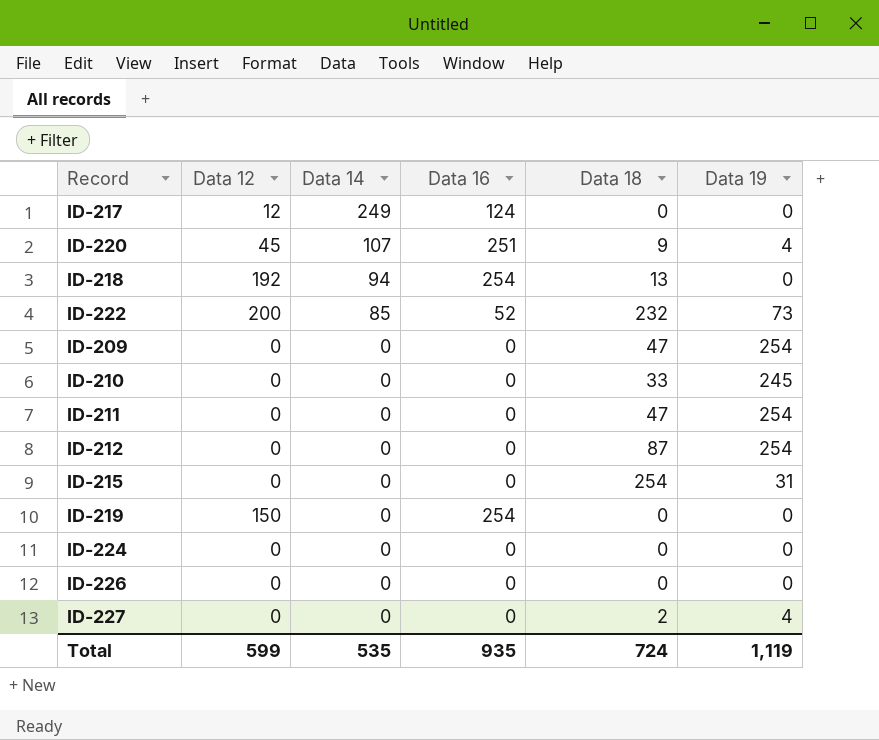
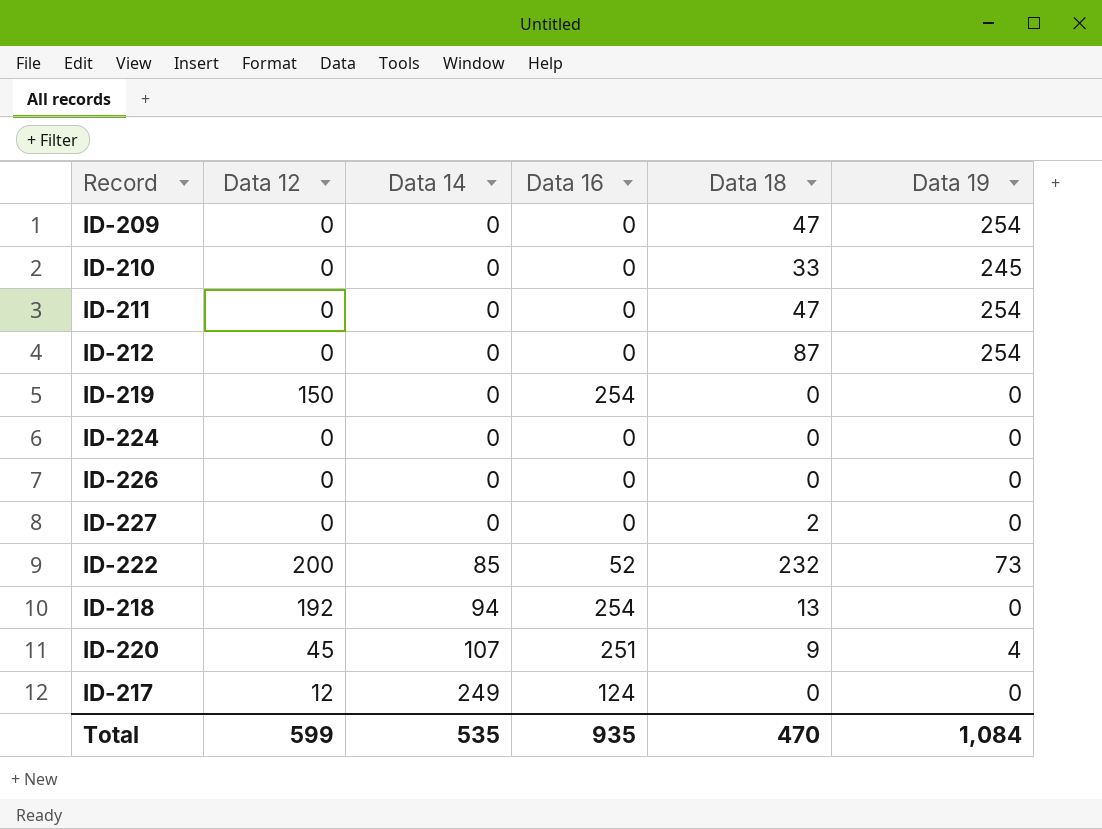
row order: Data 14 descending -> Data 14 ascending
row ID-215: 0 | 0 | 0 | 254 | 31 -> none
ID-227 | Data 19: 4 -> 0
Total | Data 18: 724 -> 470
Total | Data 19: 1,119 -> 1,084

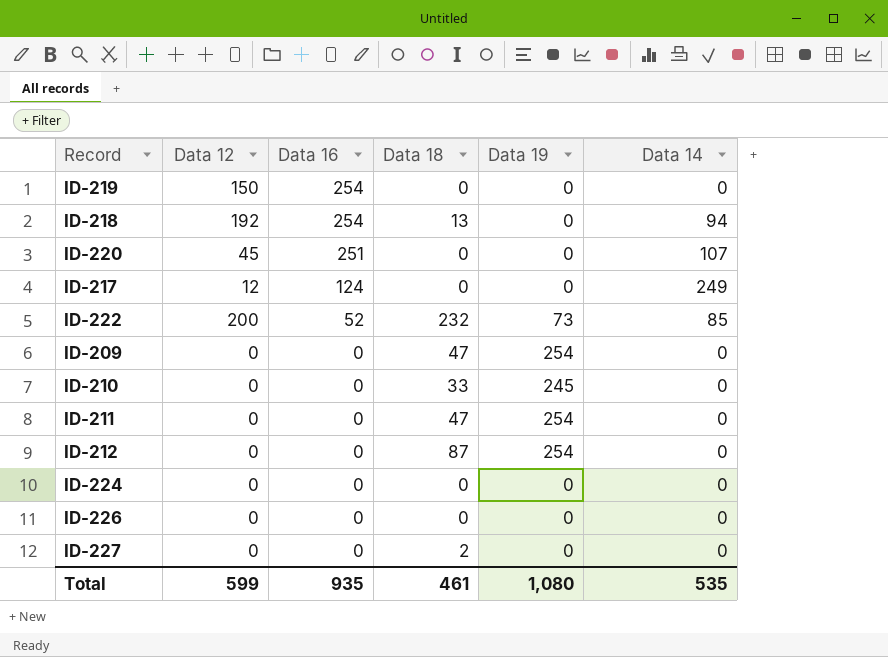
row order: Data 14 ascending -> Data 16 descending
column Data 14 | position: 3 -> 6
ID-220 | Data 18: 9 -> 0
ID-220 | Data 19: 4 -> 0
Total | Data 18: 470 -> 461
Total | Data 19: 1,084 -> 1,080

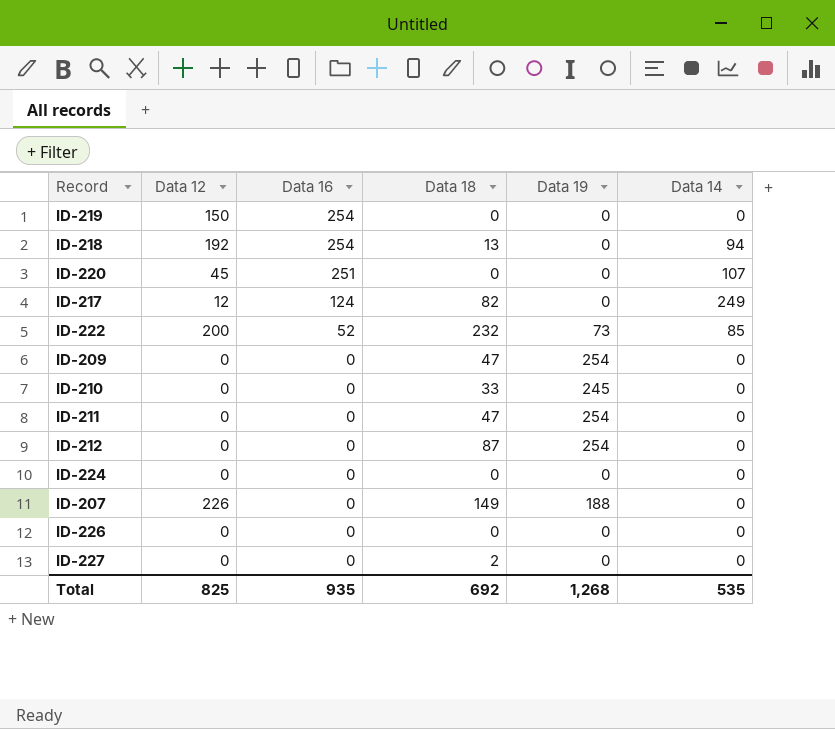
ID-217 | Data 18: 0 -> 82
row ID-207: none -> 226 | 0 | 149 | 188 | 0
Total | Data 12: 599 -> 825
Total | Data 18: 461 -> 692
Total | Data 19: 1,080 -> 1,268

